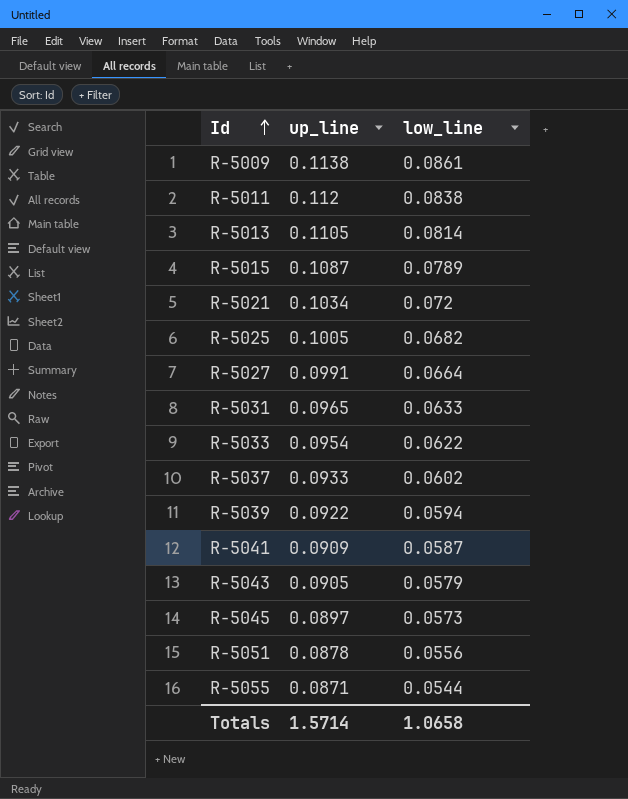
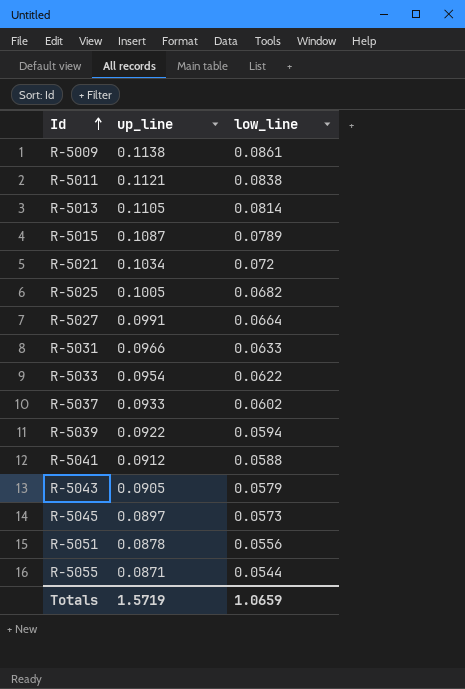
R-5011 | up_line: 0.112 -> 0.1121
R-5031 | up_line: 0.0965 -> 0.0966
R-5041 | up_line: 0.0909 -> 0.0912
R-5041 | low_line: 0.0587 -> 0.0588
Totals | up_line: 1.5714 -> 1.5719
Totals | low_line: 1.0658 -> 1.0659

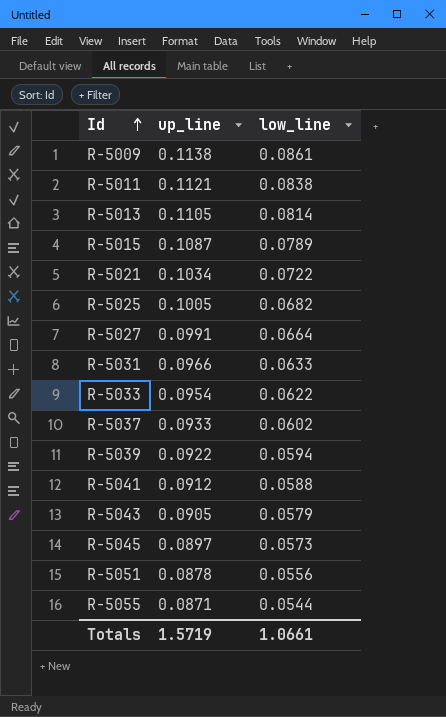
R-5021 | low_line: 0.072 -> 0.0722
Totals | low_line: 1.0659 -> 1.0661

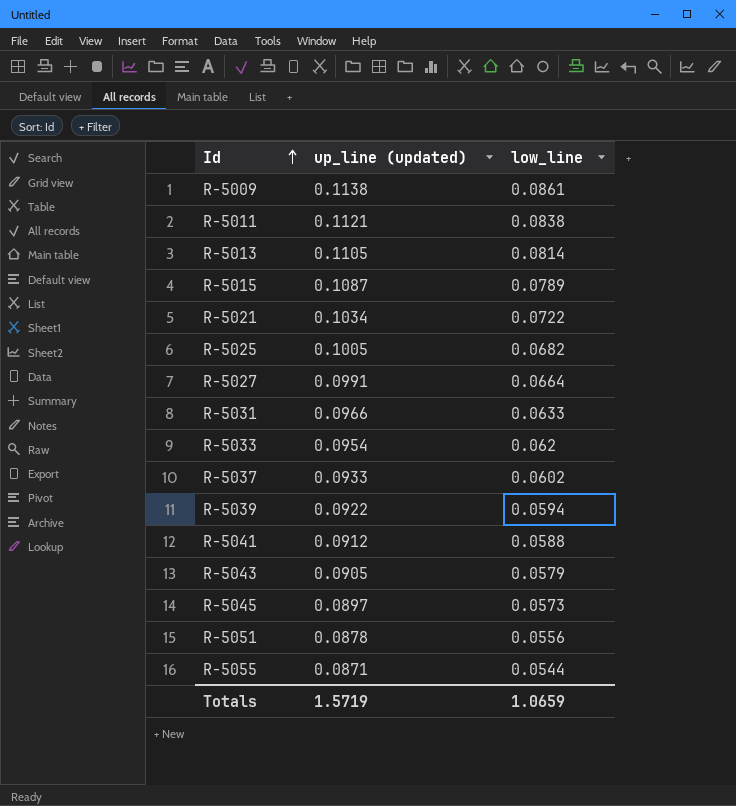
column name: up_line -> up_line (updated)
R-5033 | low_line: 0.0622 -> 0.062
Totals | low_line: 1.0661 -> 1.0659

